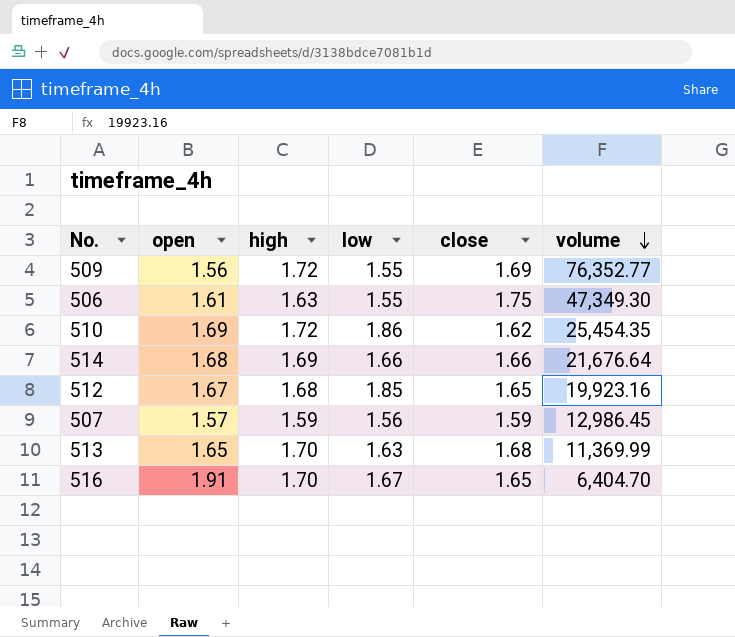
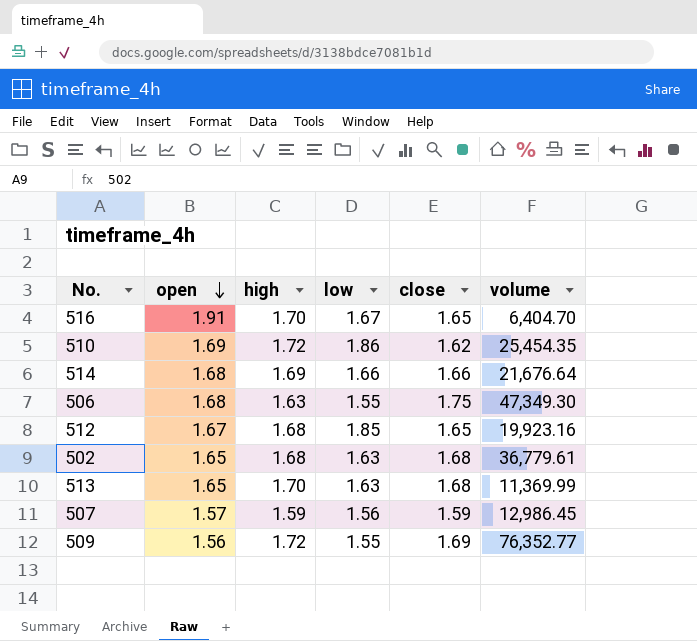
row order: volume descending -> open descending
506 | open: 1.61 -> 1.68
row 502: none -> 1.65 | 1.68 | 1.63 | 1.68 | 36,779.61

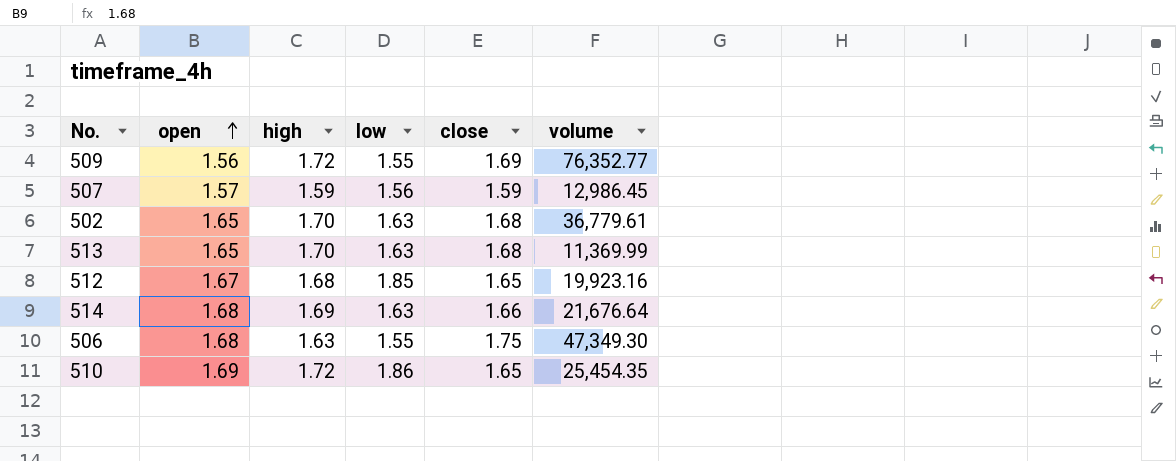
row order: open descending -> open ascending
row 516: 1.91 | 1.70 | 1.67 | 1.65 | 6,404.70 -> none
502 | high: 1.68 -> 1.70
514 | low: 1.66 -> 1.63
510 | close: 1.62 -> 1.65

